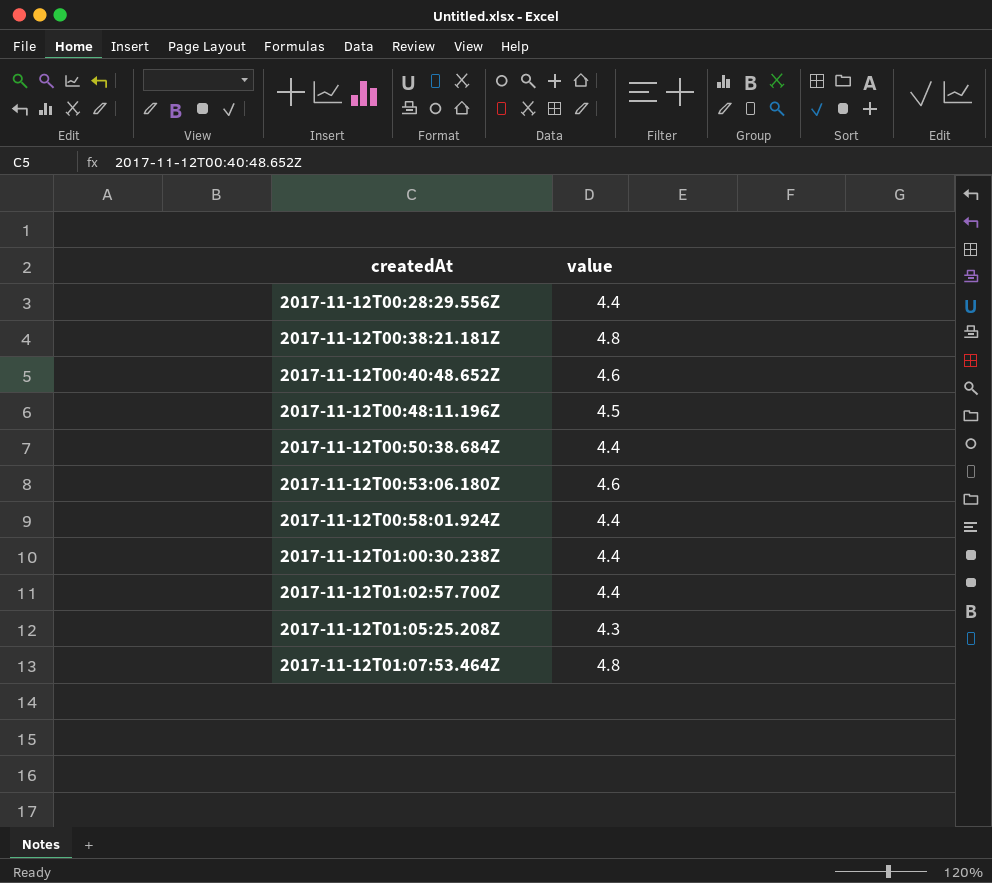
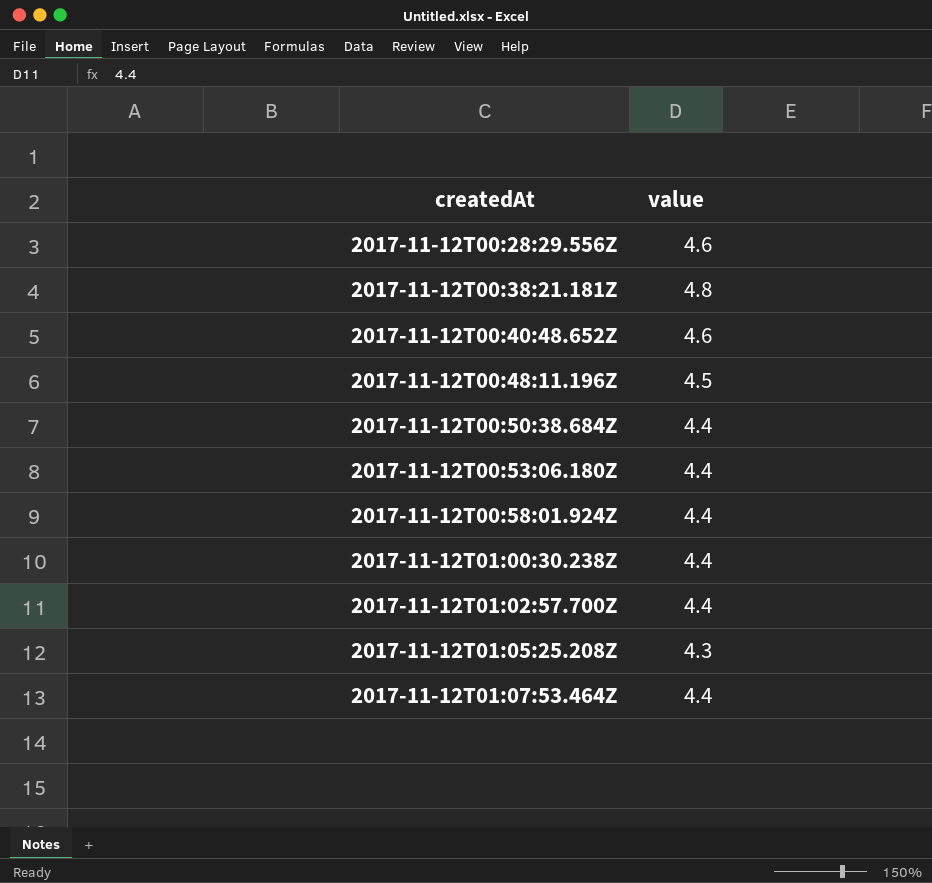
2017-11-12T00:28:29.556Z | value: 4.4 -> 4.6
2017-11-12T00:53:06.180Z | value: 4.6 -> 4.4
2017-11-12T01:07:53.464Z | value: 4.8 -> 4.4

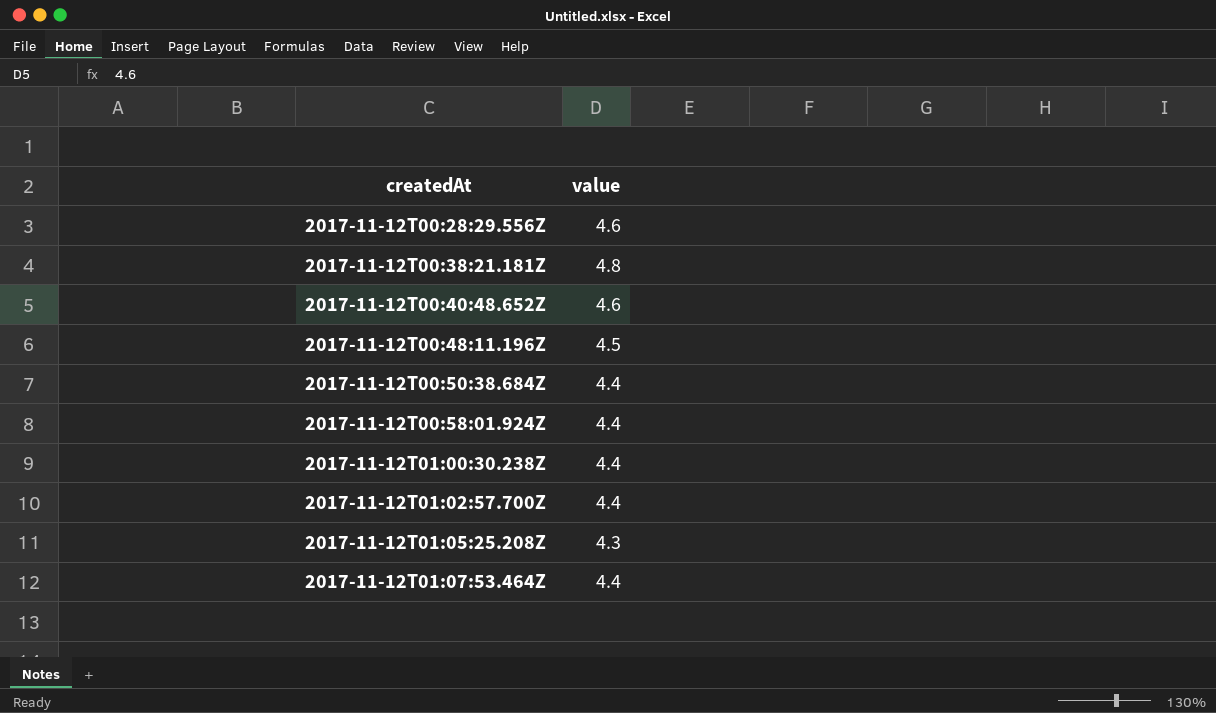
row 2017-11-12T00:53:06.180Z: 4.4 -> none

